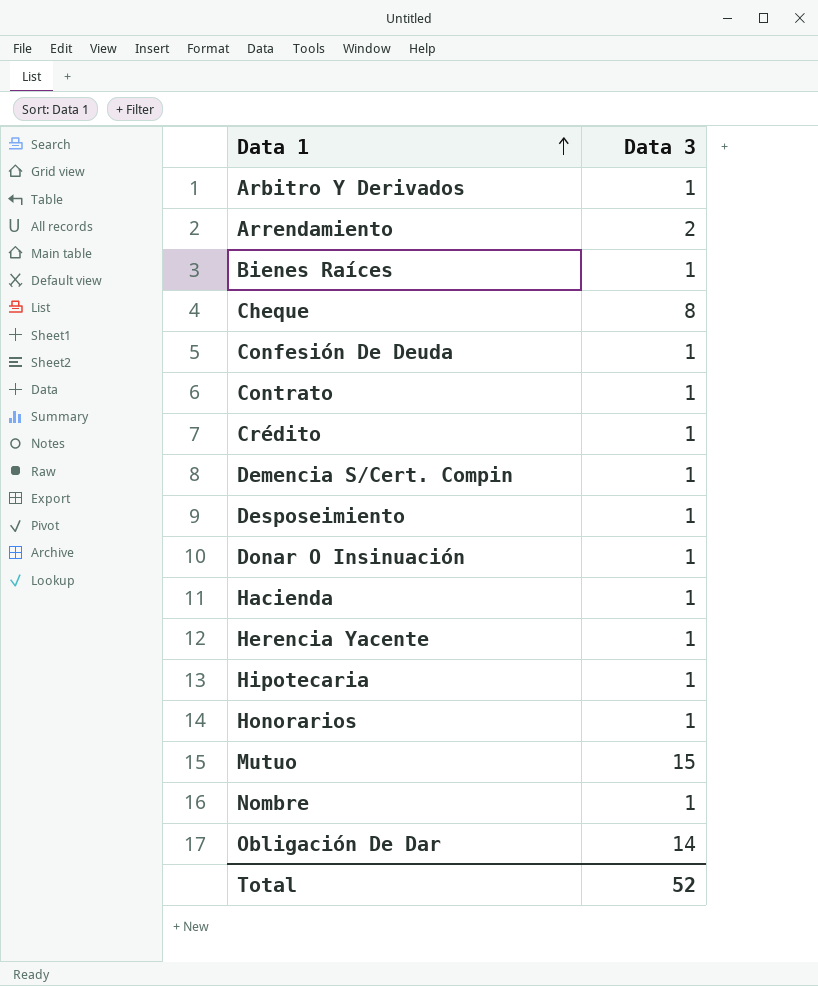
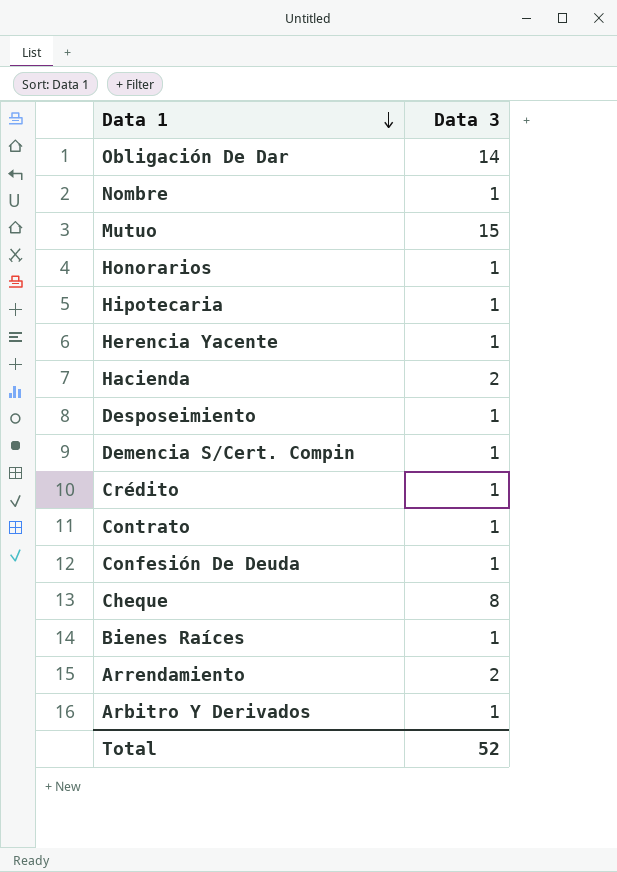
row order: Data 1 ascending -> Data 1 descending
row Donar O Insinuación: 1 -> none
Hacienda | Data 3: 1 -> 2

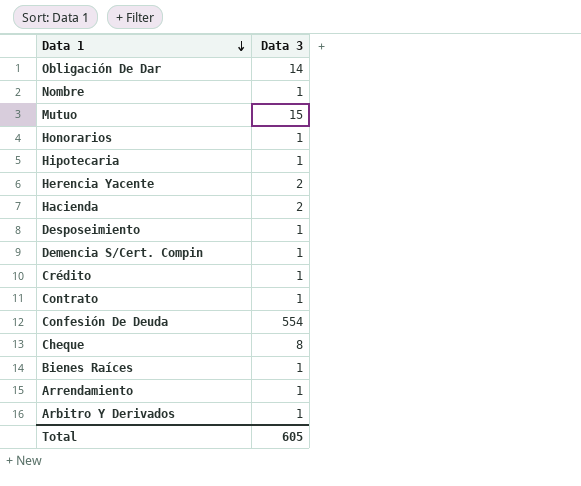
Herencia Yacente | Data 3: 1 -> 2
Confesión De Deuda | Data 3: 1 -> 554
Arrendamiento | Data 3: 2 -> 1
Total | Data 3: 52 -> 605

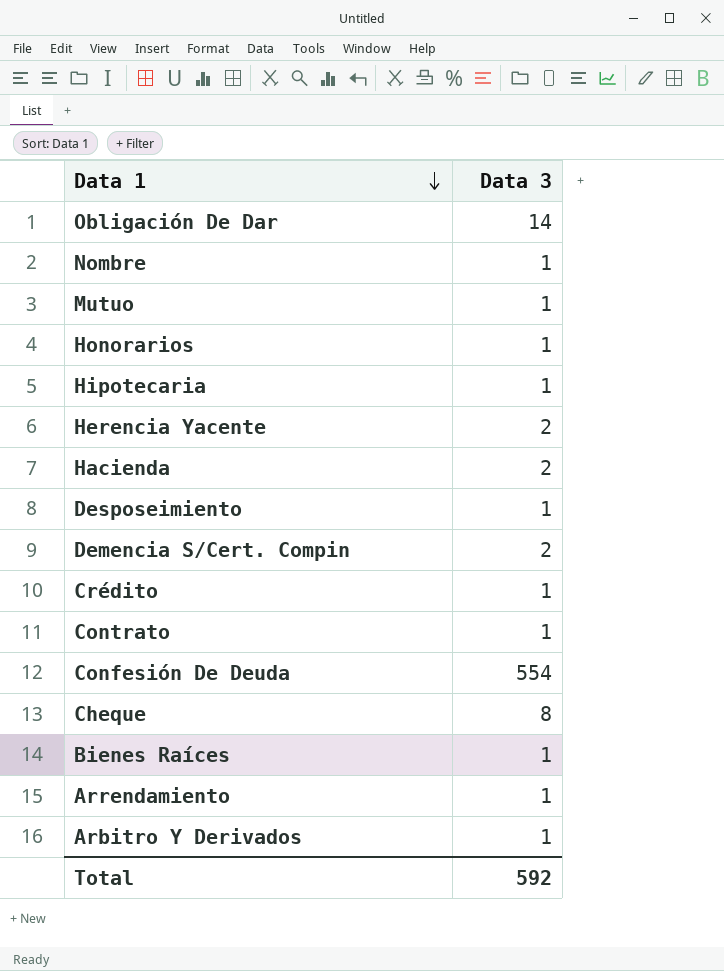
Mutuo | Data 3: 15 -> 1
Demencia S/Cert. Compin | Data 3: 1 -> 2
Total | Data 3: 605 -> 592

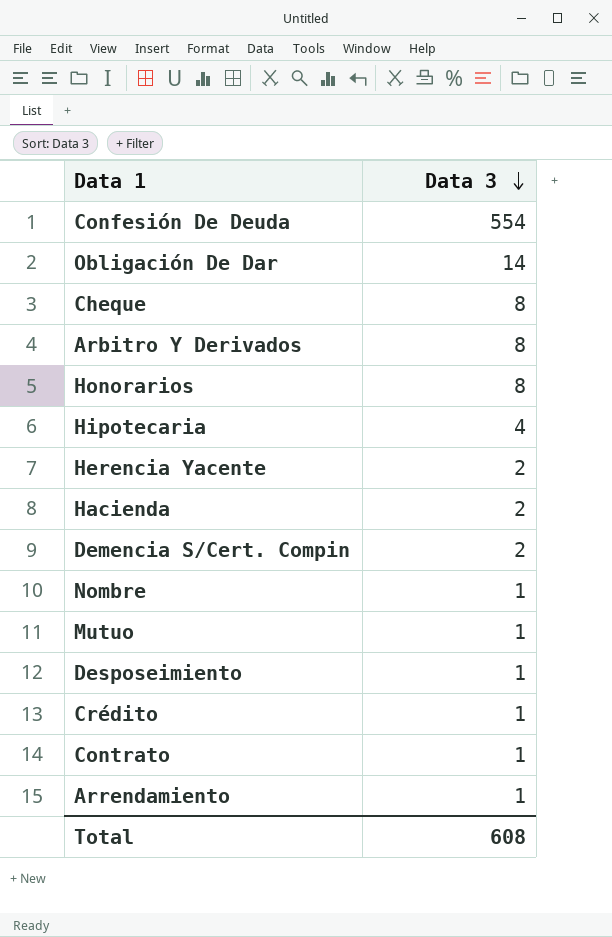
row order: Data 1 descending -> Data 3 descending
row Bienes Raíces: 1 -> none
Arbitro Y Derivados | Data 3: 1 -> 8
Honorarios | Data 3: 1 -> 8
Hipotecaria | Data 3: 1 -> 4
Total | Data 3: 592 -> 608

